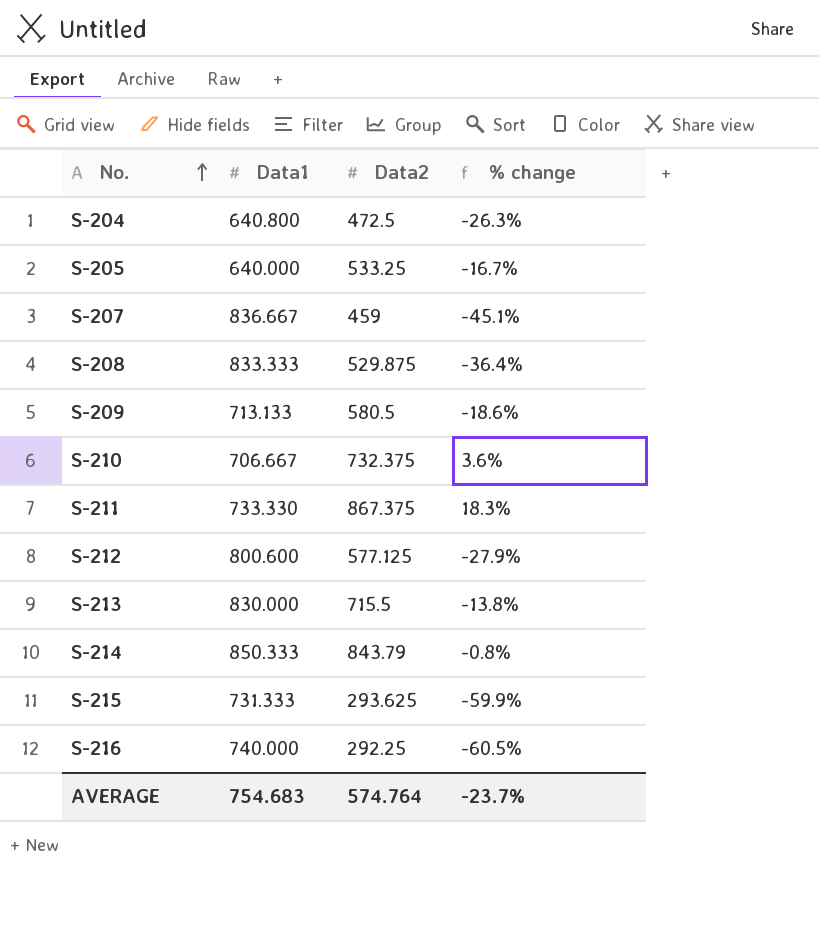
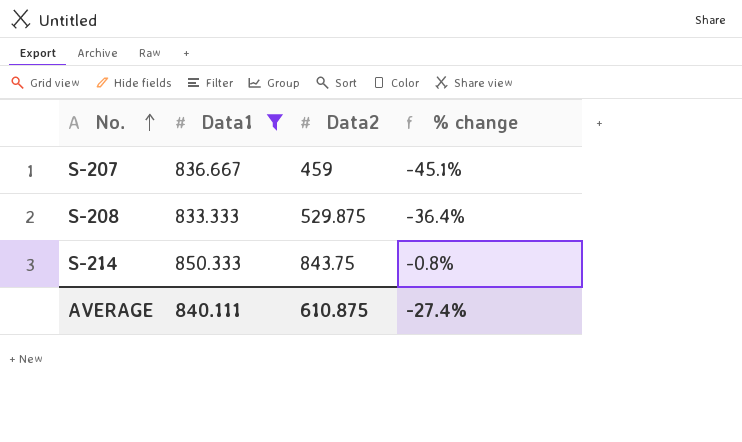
filter: none -> Data1 >= 833.333
S-214 | Data2: 843.79 -> 843.75
AVERAGE | Data1: 754.683 -> 840.111
AVERAGE | Data2: 574.764 -> 610.875
AVERAGE | % change: -23.7% -> -27.4%

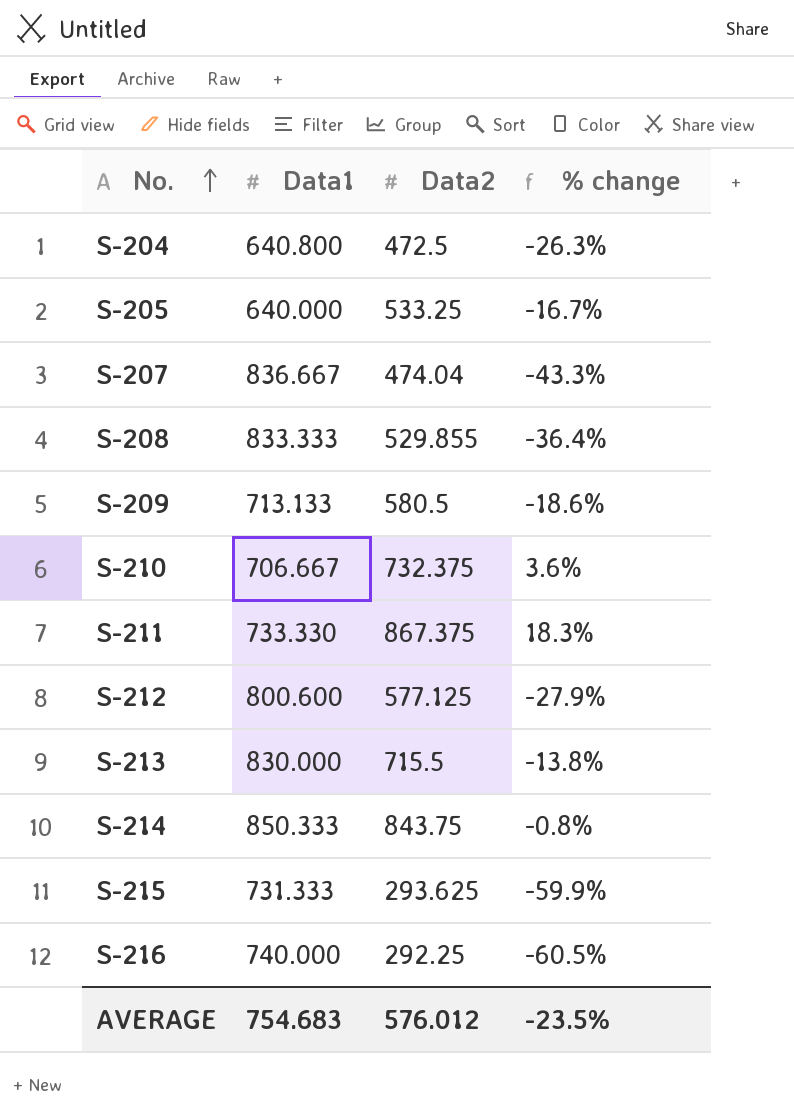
filter: Data1 >= 833.333 -> none
S-207 | Data2: 459 -> 474.04
S-207 | % change: -45.1% -> -43.3%
S-208 | Data2: 529.875 -> 529.855
AVERAGE | Data1: 840.111 -> 754.683
AVERAGE | Data2: 610.875 -> 576.012
AVERAGE | % change: -27.4% -> -23.5%

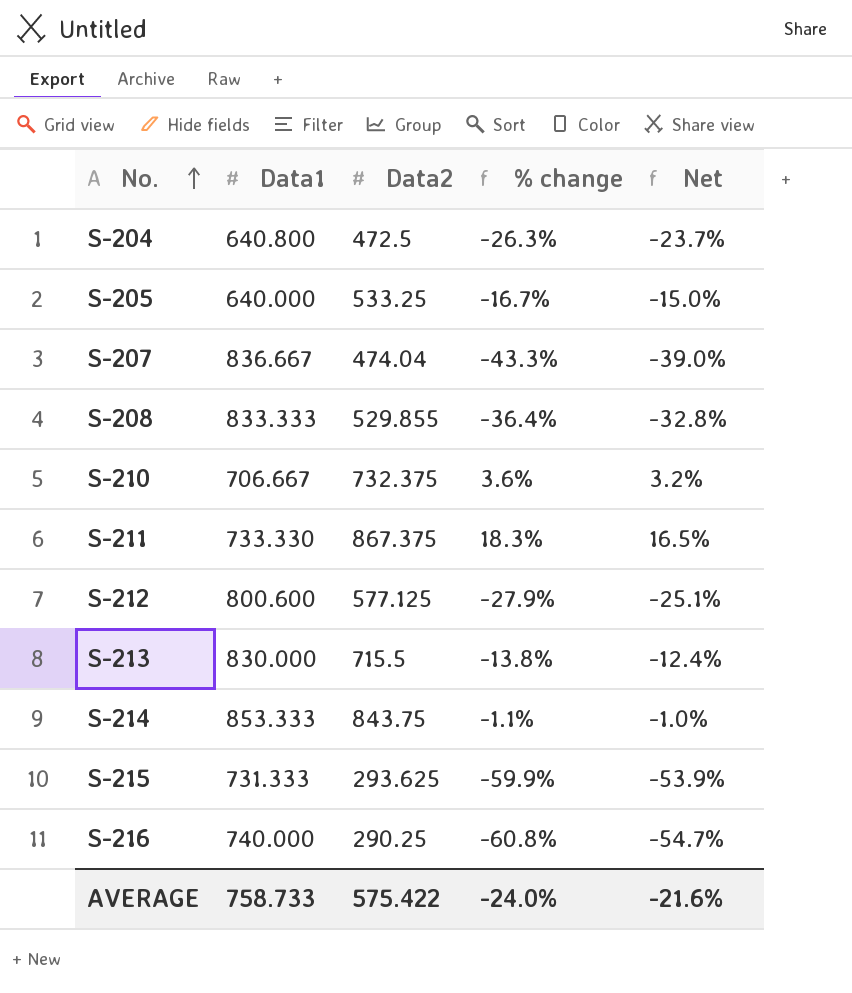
column Net | formula: none -> [% change] * 0.9
row S-209: 713.133 | 580.5 | -18.6% -> none
S-214 | Data1: 850.333 -> 853.333
S-214 | % change: -0.8% -> -1.1%
S-216 | Data2: 292.25 -> 290.25
S-216 | % change: -60.5% -> -60.8%
AVERAGE | Data1: 754.683 -> 758.733
AVERAGE | Data2: 576.012 -> 575.422
AVERAGE | % change: -23.5% -> -24.0%

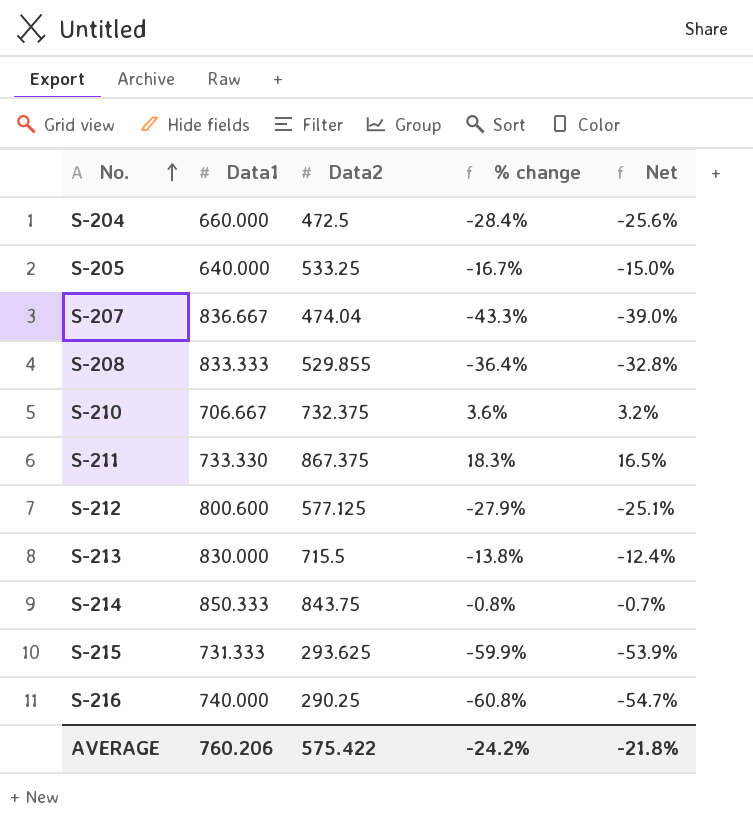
S-204 | Data1: 640.800 -> 660.000
S-204 | % change: -26.3% -> -28.4%
S-204 | Net: -23.7% -> -25.6%
S-214 | Data1: 853.333 -> 850.333
S-214 | % change: -1.1% -> -0.8%
S-214 | Net: -1.0% -> -0.7%
AVERAGE | Data1: 758.733 -> 760.206
AVERAGE | % change: -24.0% -> -24.2%
AVERAGE | Net: -21.6% -> -21.8%

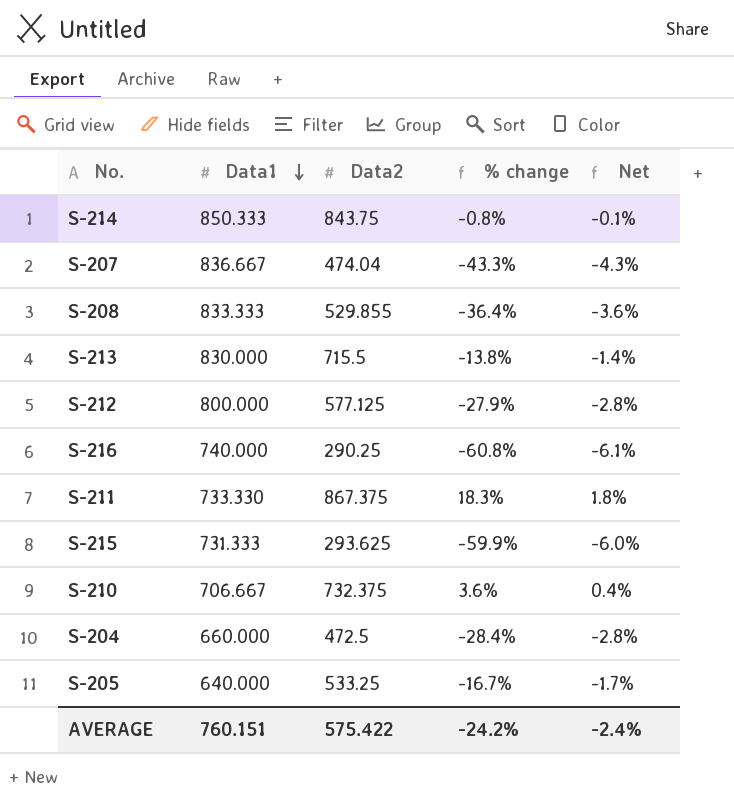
row order: No. ascending -> Data1 descending
column Net | formula: [% change] * 0.9 -> [% change] * 0.1
S-212 | Data1: 800.600 -> 800.000
AVERAGE | Data1: 760.206 -> 760.151
AVERAGE | Net: -21.8% -> -2.4%

